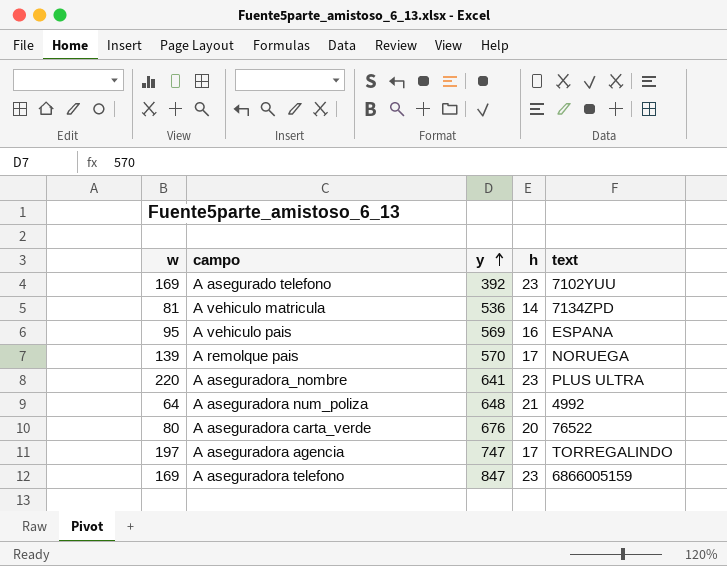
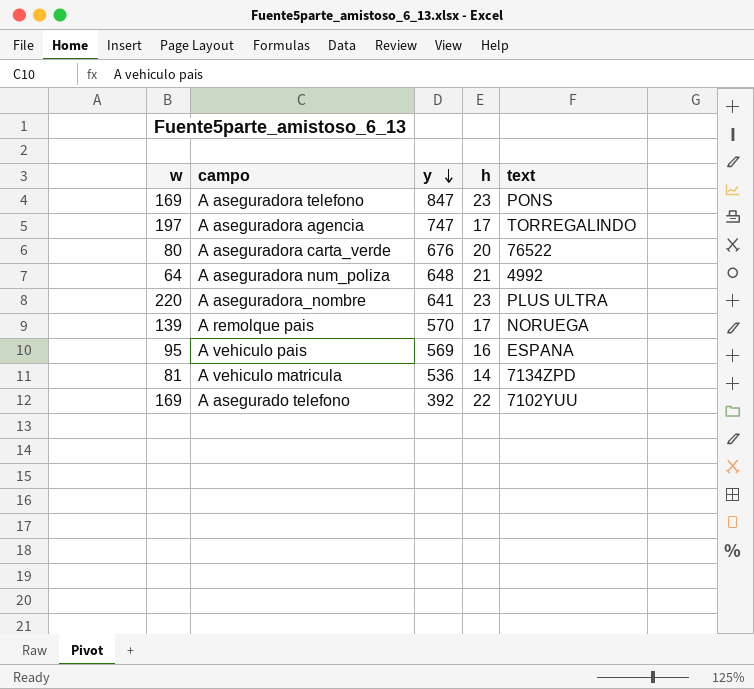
row order: y ascending -> y descending
A aseguradora telefono | text: 6866005159 -> PONS
A asegurado telefono | h: 23 -> 22

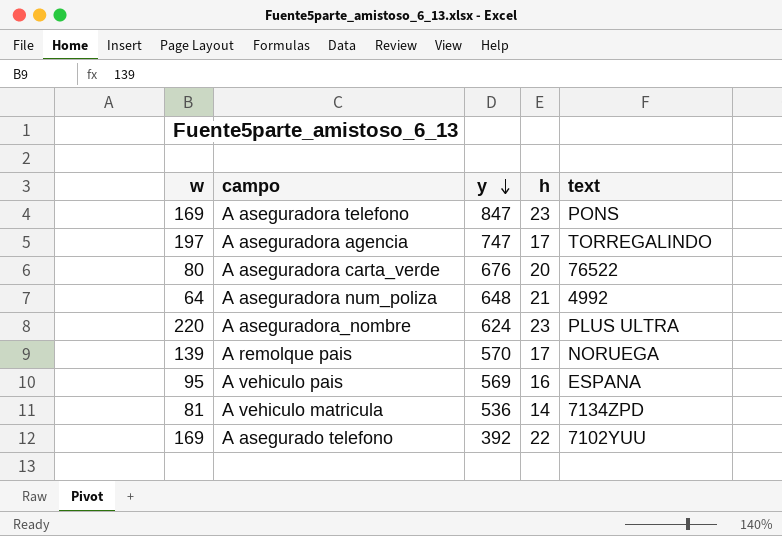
A aseguradora_nombre | y: 641 -> 624

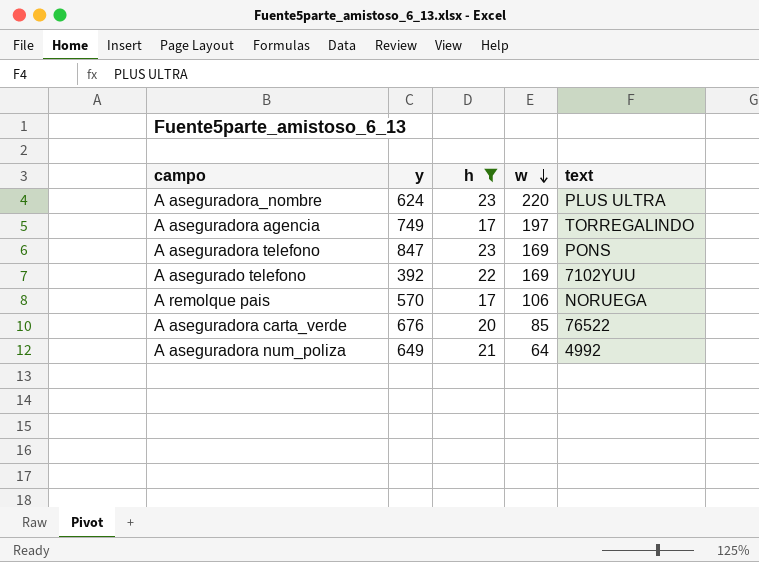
filter: none -> h >= 17
row order: y descending -> w descending
column w | position: 1 -> 4
A aseguradora agencia | y: 747 -> 749
A remolque pais | w: 139 -> 106
A aseguradora carta_verde | w: 80 -> 85
A aseguradora num_poliza | y: 648 -> 649

